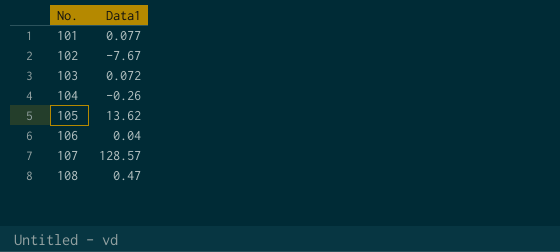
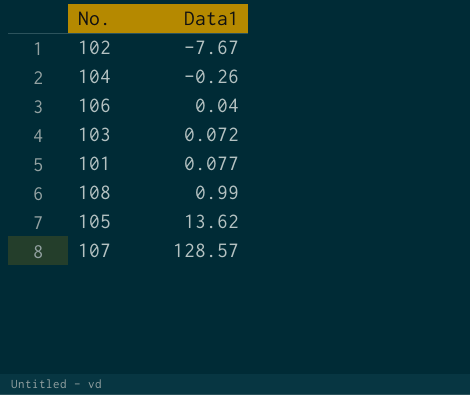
row order: No. ascending -> Data1 ascending
108 | Data1: 0.47 -> 0.99

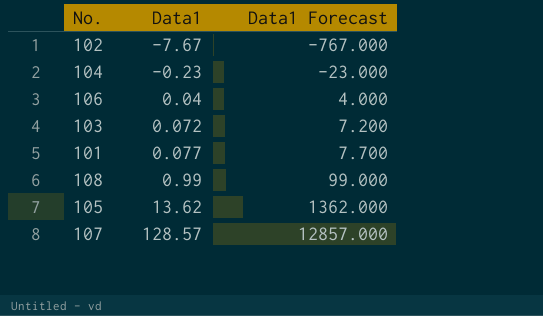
column Data1 Forecast | formula: none -> [Data1] * 100
104 | Data1: -0.26 -> -0.23

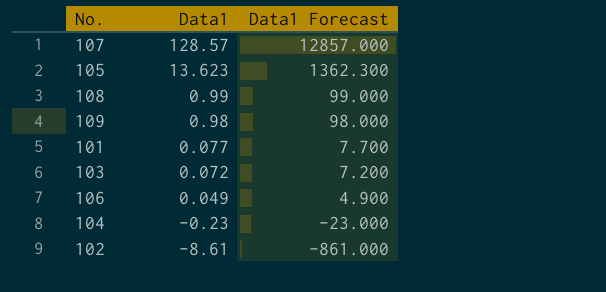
row order: Data1 ascending -> Data1 descending
105 | Data1: 13.62 -> 13.623
105 | Data1 Forecast: 1362.000 -> 1362.300
row 109: none -> 0.98 | 98.000
106 | Data1: 0.04 -> 0.049
106 | Data1 Forecast: 4.000 -> 4.900
102 | Data1: -7.67 -> -8.61
102 | Data1 Forecast: -767.000 -> -861.000

